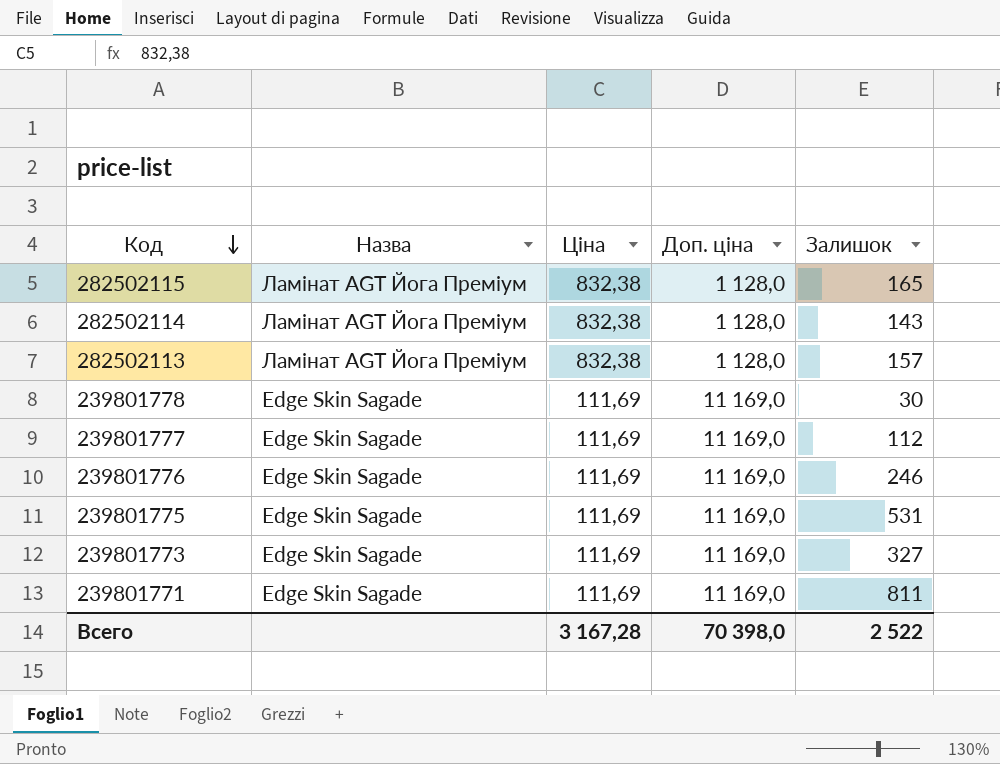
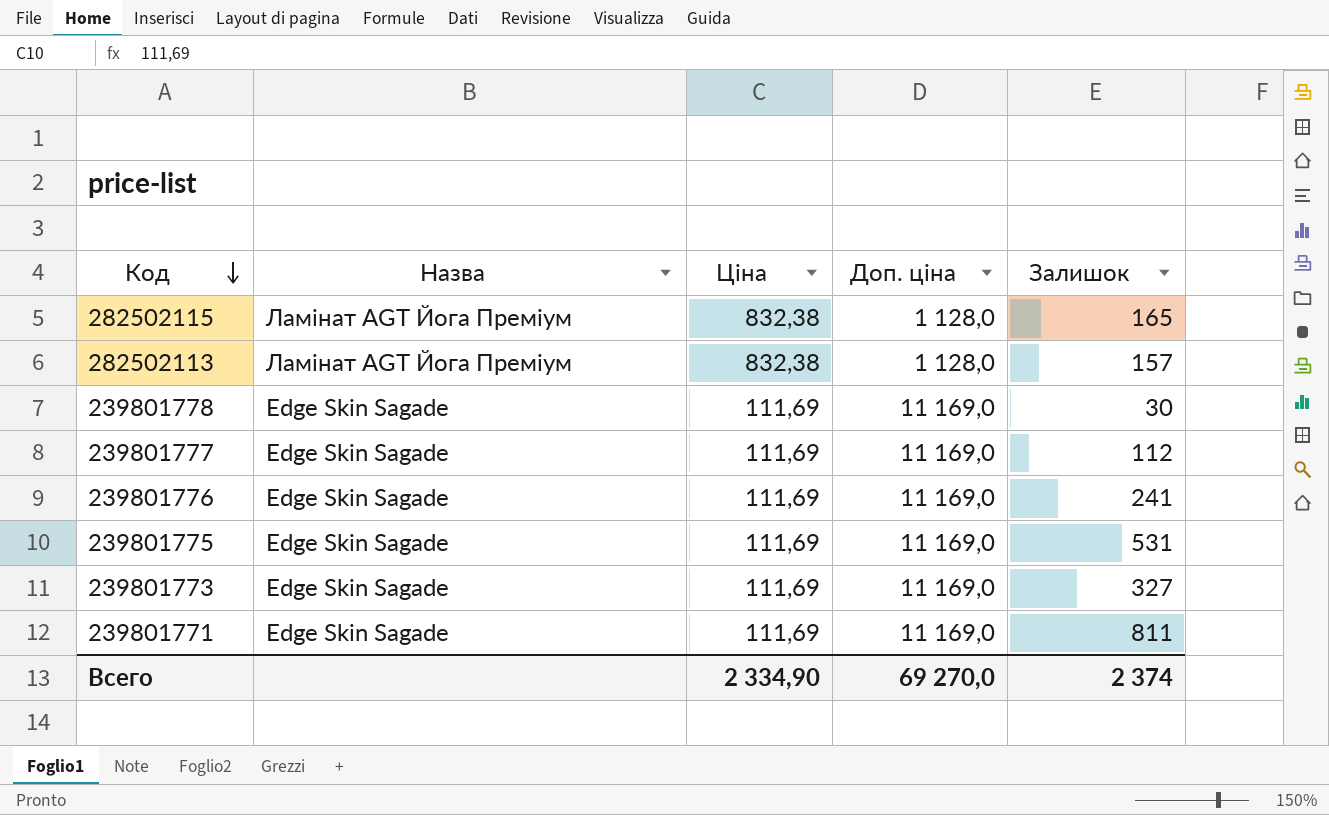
row 282502114: Ламінат AGT Йога Преміум | 832,38 | 1 128,0 | 143 -> none
239801776 | Залишок: 246 -> 241
Всего | Ціна: 3 167,28 -> 2 334,90
Всего | Доп. ціна: 70 398,0 -> 69 270,0
Всего | Залишок: 2 522 -> 2 374

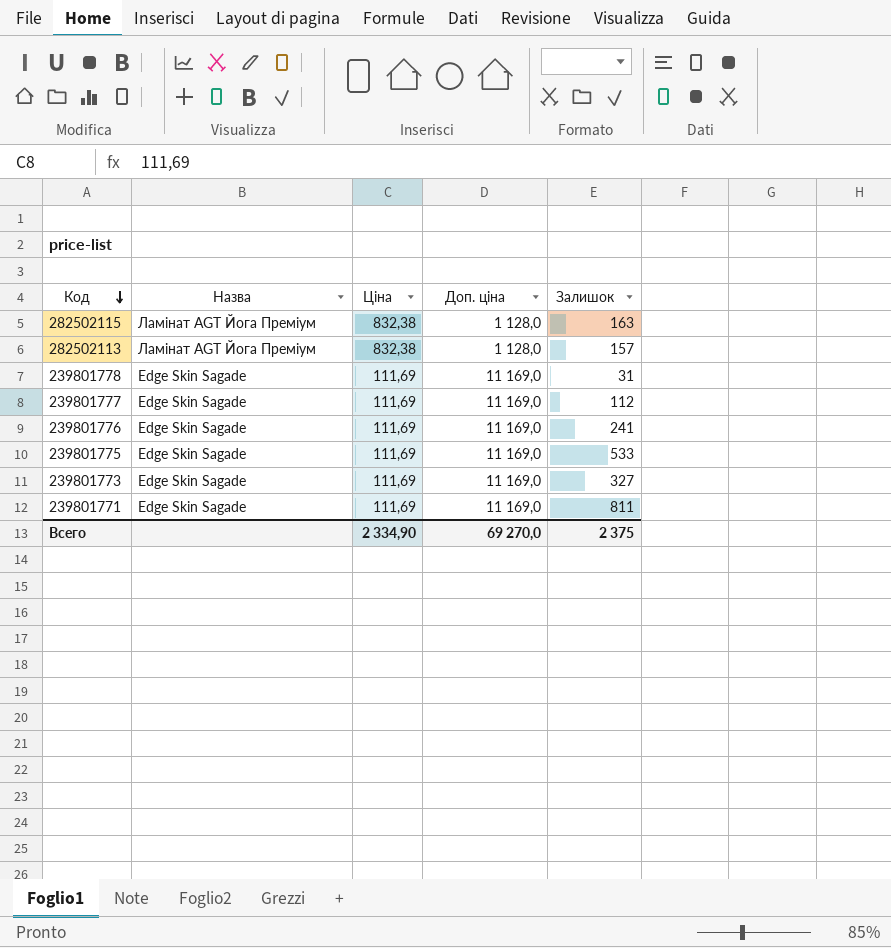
282502115 | Залишок: 165 -> 163
239801778 | Залишок: 30 -> 31
239801775 | Залишок: 531 -> 533
Всего | Залишок: 2 374 -> 2 375

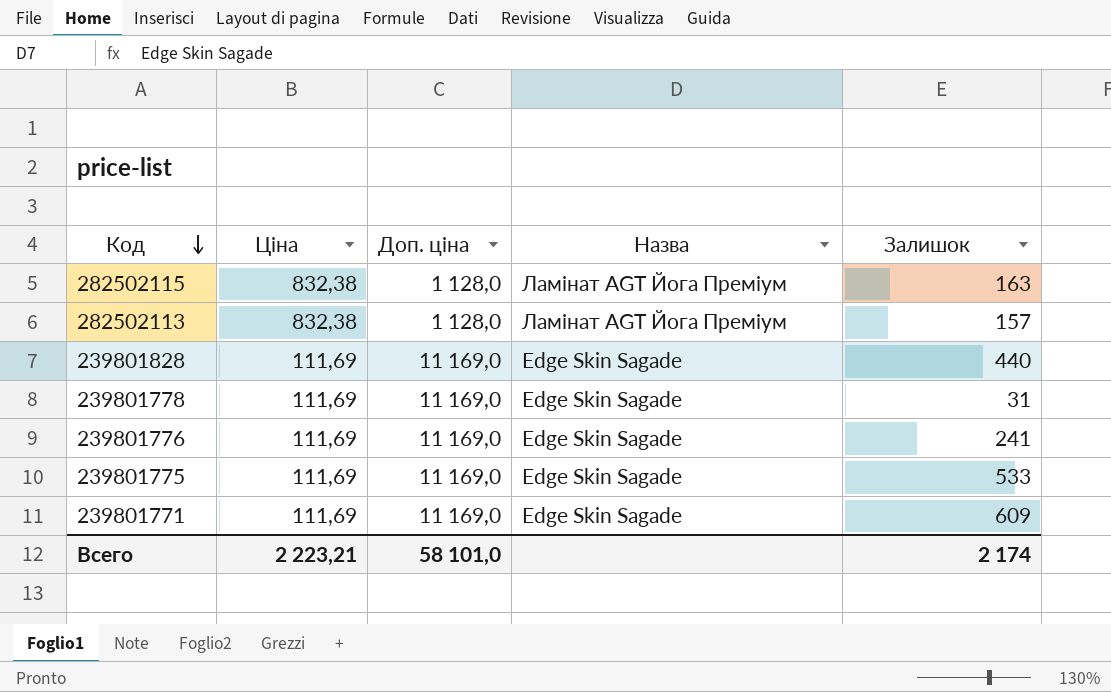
column Назва | position: 2 -> 4
row 239801777: Edge Skin Sagade | 111,69 | 11 169,0 | 112 -> none
row 239801773: Edge Skin Sagade | 111,69 | 11 169,0 | 327 -> none
row 239801828: none -> 111,69 | 11 169,0 | Edge Skin Sagade | 440
239801771 | Залишок: 811 -> 609
Всего | Ціна: 2 334,90 -> 2 223,21
Всего | Доп. ціна: 69 270,0 -> 58 101,0
Всего | Залишок: 2 375 -> 2 174

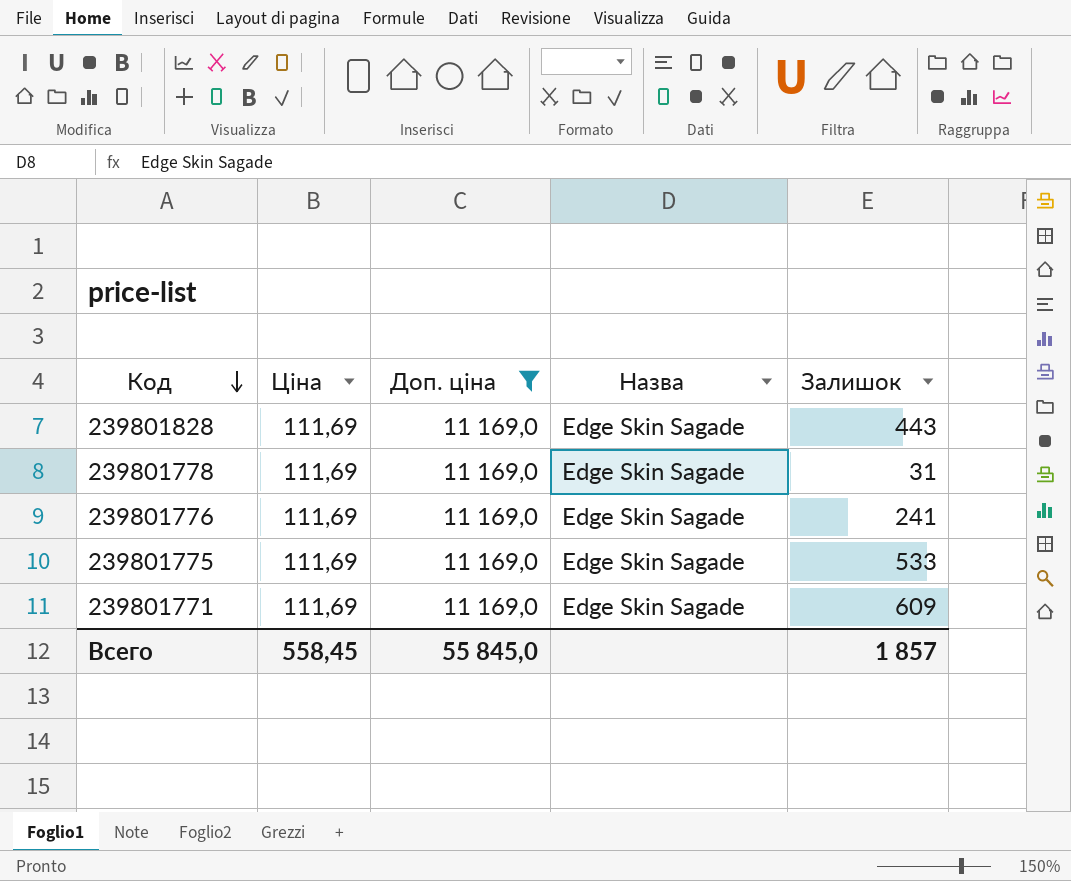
filter: none -> Доп. ціна = 11 169,0
239801828 | Залишок: 440 -> 443
Всего | Ціна: 2 223,21 -> 558,45
Всего | Доп. ціна: 58 101,0 -> 55 845,0
Всего | Залишок: 2 174 -> 1 857

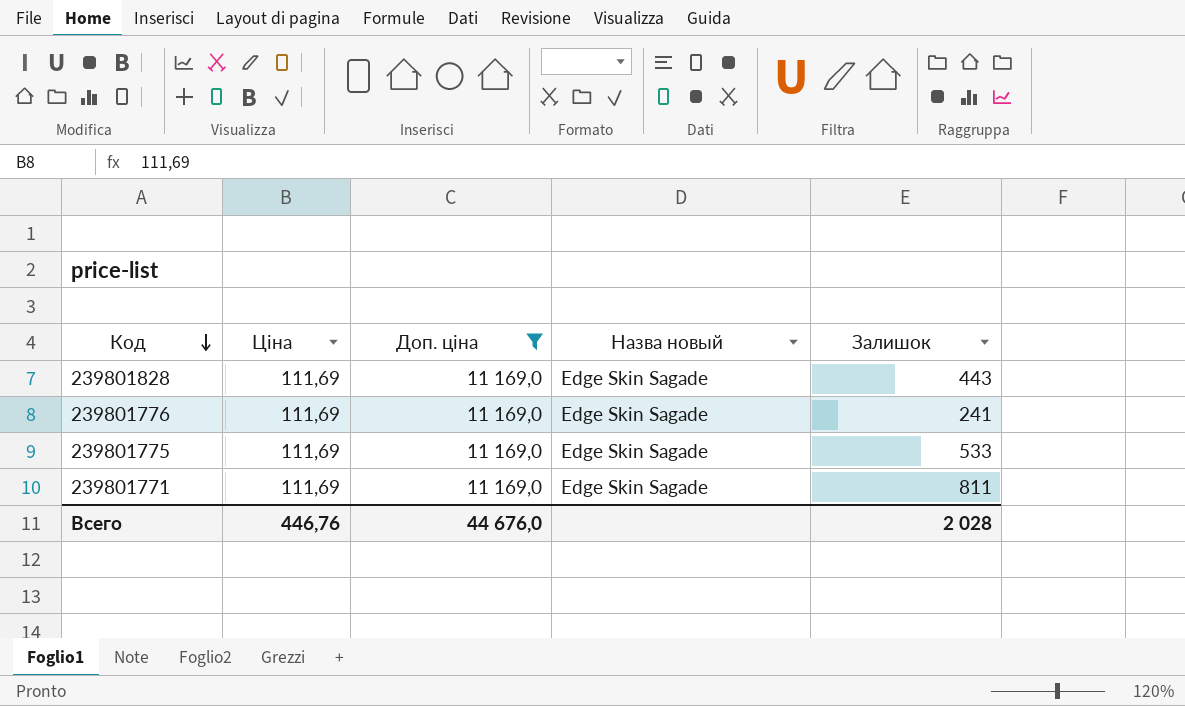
column name: Назва -> Назва новый
row 239801778: 111,69 | 11 169,0 | Edge Skin Sagade | 31 -> none
239801771 | Залишок: 609 -> 811
Всего | Ціна: 558,45 -> 446,76
Всего | Доп. ціна: 55 845,0 -> 44 676,0
Всего | Залишок: 1 857 -> 2 028

